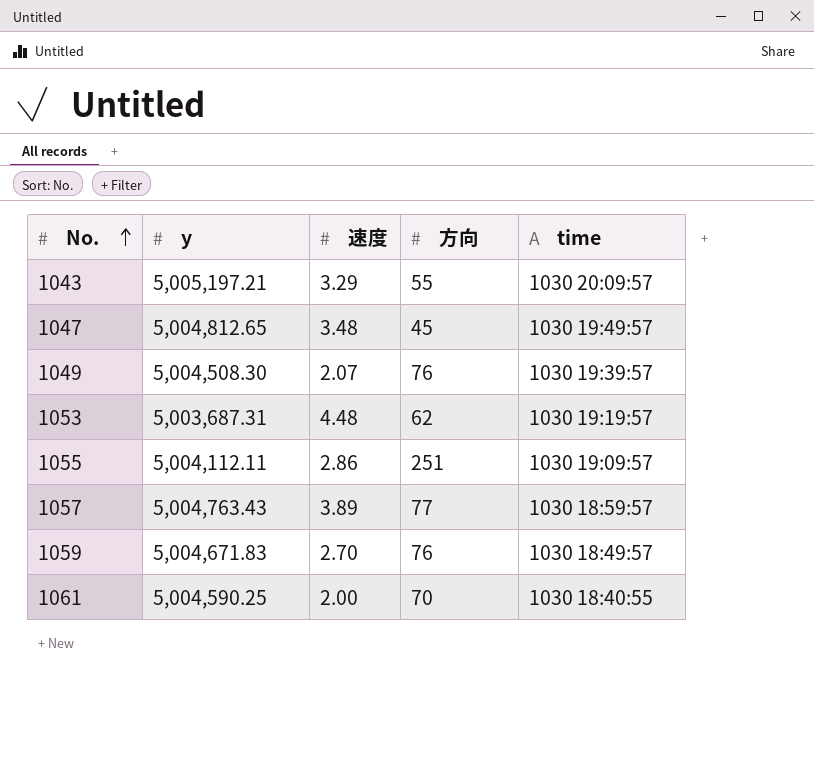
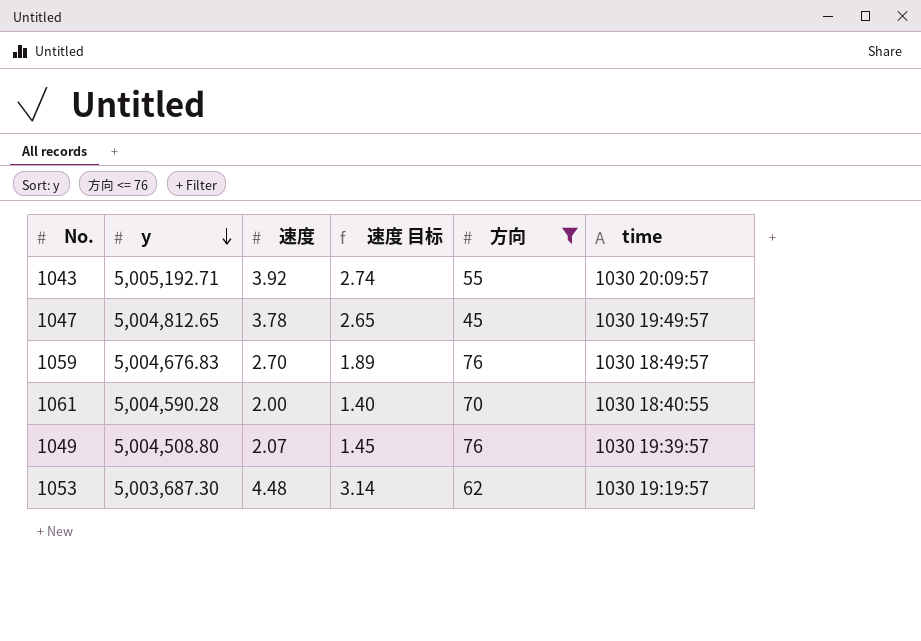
filter: none -> 方向 <= 76
row order: No. ascending -> y descending
column 速度 目标 | formula: none -> [速度] * 0.7
1043 | y: 5,005,197.21 -> 5,005,192.71
1043 | 速度: 3.29 -> 3.92
1047 | 速度: 3.48 -> 3.78
1059 | y: 5,004,671.83 -> 5,004,676.83
1061 | y: 5,004,590.25 -> 5,004,590.28
1049 | y: 5,004,508.30 -> 5,004,508.80
1053 | y: 5,003,687.31 -> 5,003,687.30

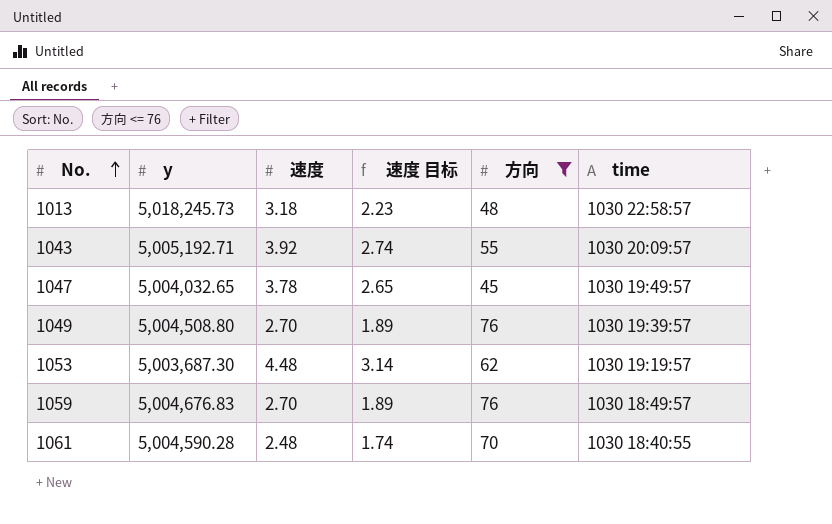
row order: y descending -> No. ascending
row 1013: none -> 5,018,245.73 | 3.18 | 2.23 | 48 | 1030 22:58:57
1047 | y: 5,004,812.65 -> 5,004,032.65
1049 | 速度: 2.07 -> 2.70
1049 | 速度 目标: 1.45 -> 1.89
1061 | 速度: 2.00 -> 2.48
1061 | 速度 目标: 1.40 -> 1.74

